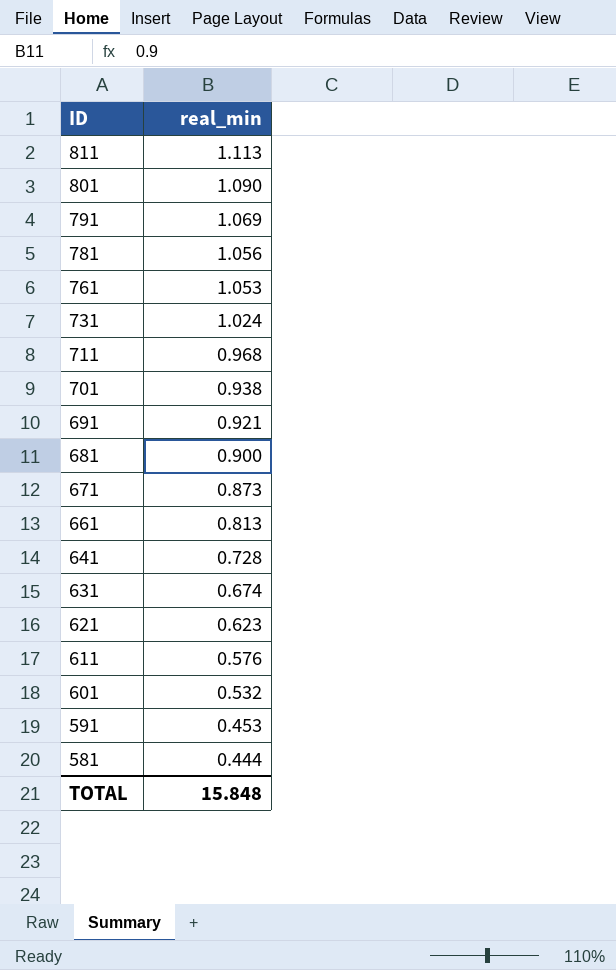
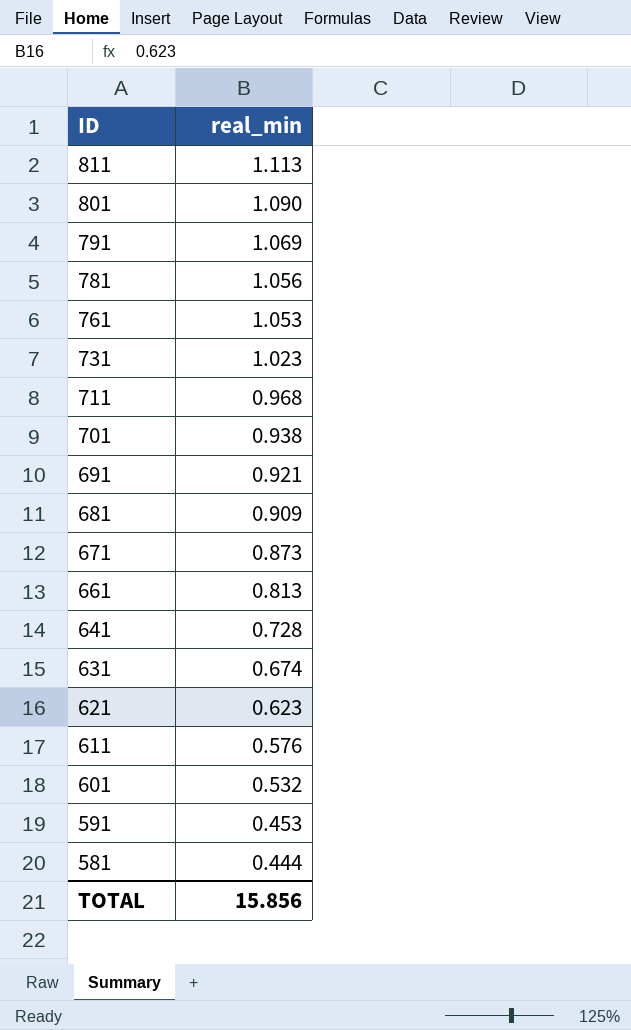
731 | real_min: 1.024 -> 1.023
681 | real_min: 0.900 -> 0.909
TOTAL | real_min: 15.848 -> 15.856

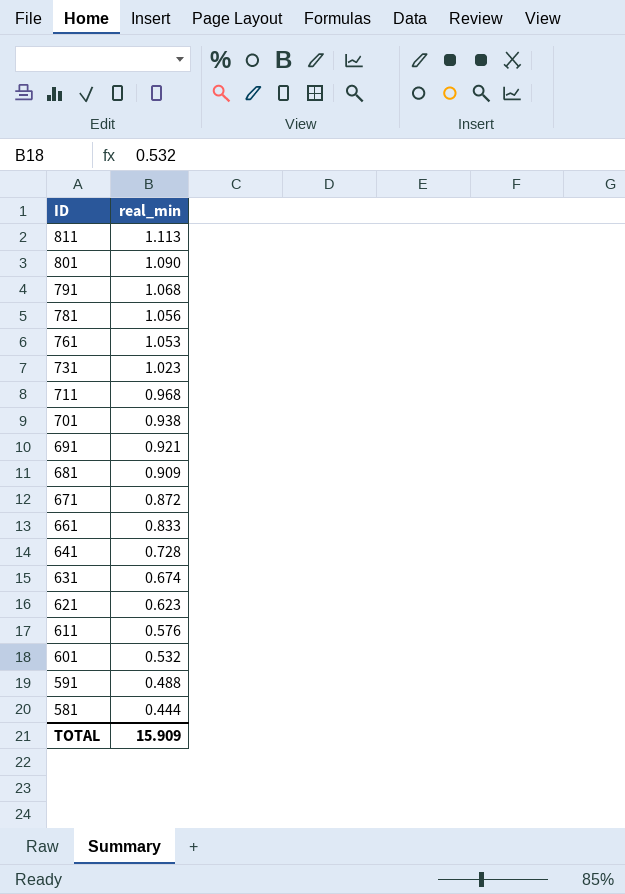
791 | real_min: 1.069 -> 1.068
671 | real_min: 0.873 -> 0.872
661 | real_min: 0.813 -> 0.833
591 | real_min: 0.453 -> 0.488
TOTAL | real_min: 15.856 -> 15.909

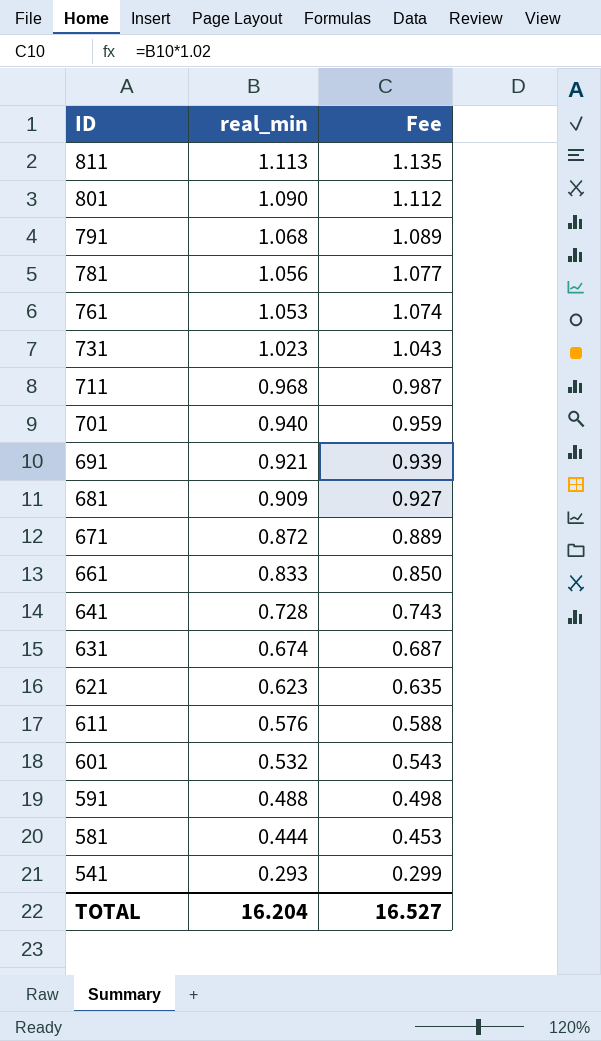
column Fee | formula: none -> [real_min] * 1.02
701 | real_min: 0.938 -> 0.940
row 541: none -> 0.293 | 0.299
TOTAL | real_min: 15.909 -> 16.204

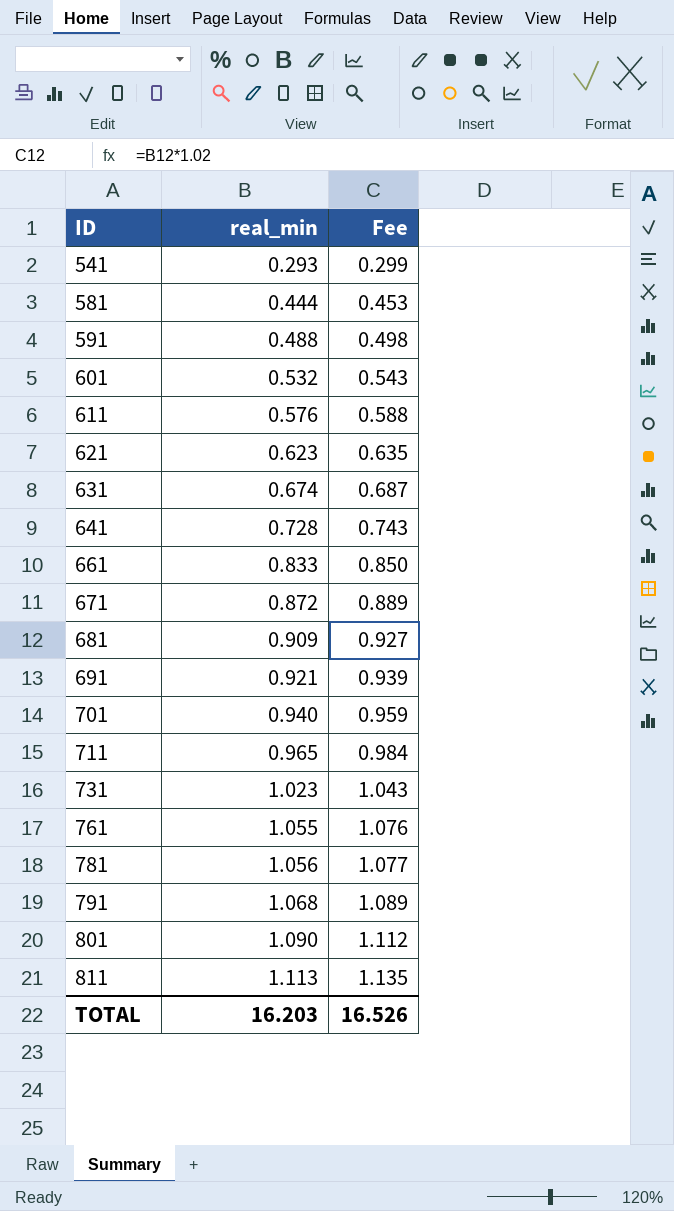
row order: ID descending -> ID ascending
711 | real_min: 0.968 -> 0.965
711 | Fee: 0.987 -> 0.984
761 | real_min: 1.053 -> 1.055
761 | Fee: 1.074 -> 1.076
TOTAL | real_min: 16.204 -> 16.203
TOTAL | Fee: 16.527 -> 16.526

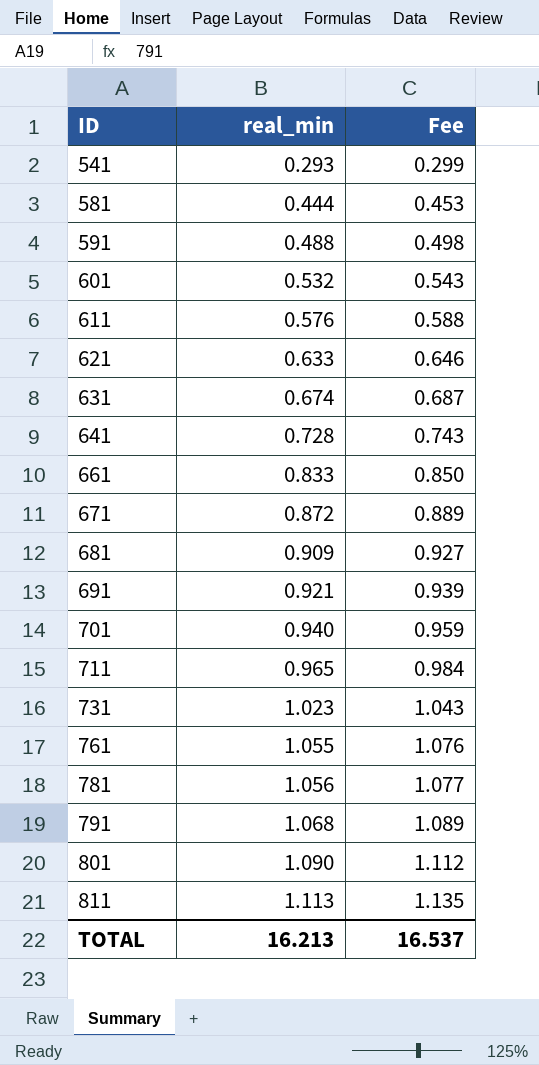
621 | real_min: 0.623 -> 0.633
621 | Fee: 0.635 -> 0.646
TOTAL | real_min: 16.203 -> 16.213
TOTAL | Fee: 16.526 -> 16.537

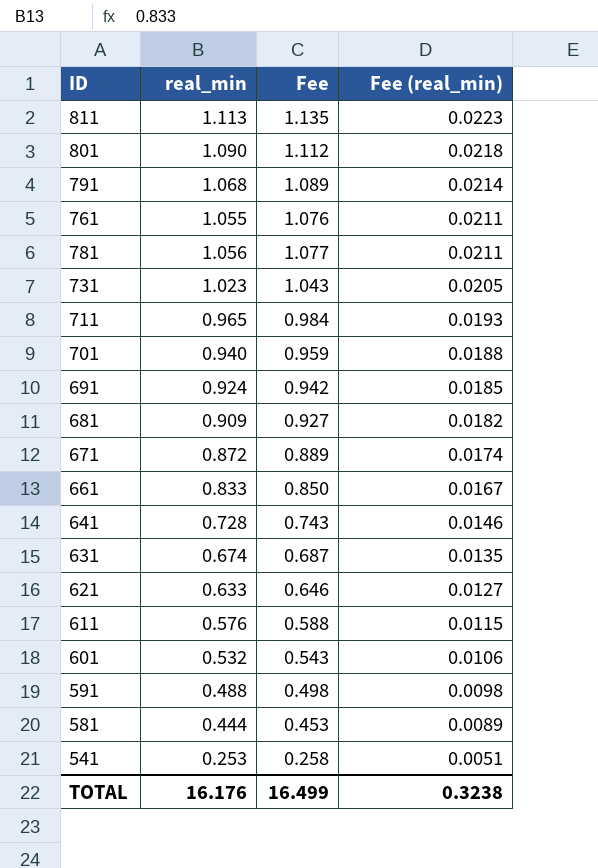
row order: ID ascending -> Fee (real_min) descending
column Fee (real_min) | formula: none -> [real_min] * 0.02
691 | real_min: 0.921 -> 0.924
691 | Fee: 0.939 -> 0.942
541 | real_min: 0.293 -> 0.253
541 | Fee: 0.299 -> 0.258
TOTAL | real_min: 16.213 -> 16.176
TOTAL | Fee: 16.537 -> 16.499

